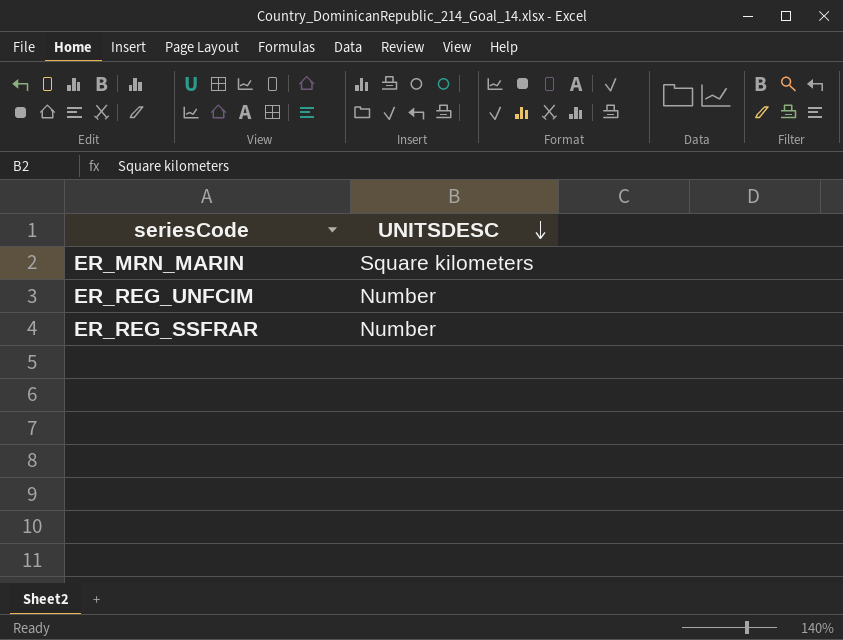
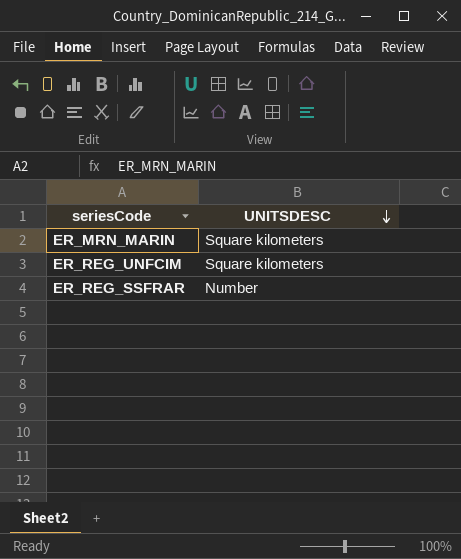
ER_REG_UNFCIM | UNITSDESC: Number -> Square kilometers

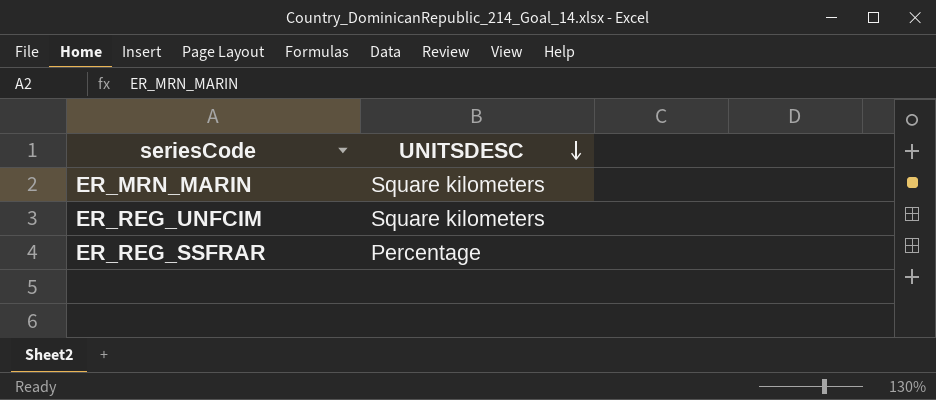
ER_REG_SSFRAR | UNITSDESC: Number -> Percentage

